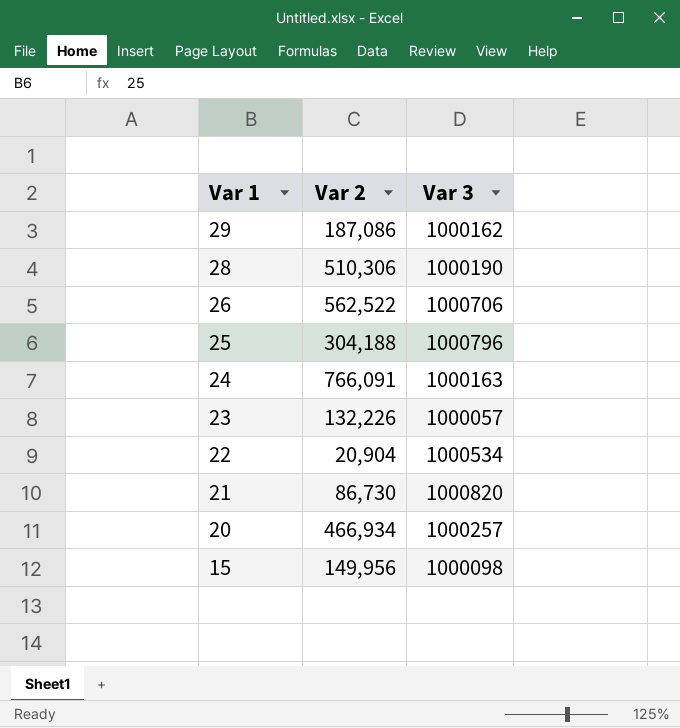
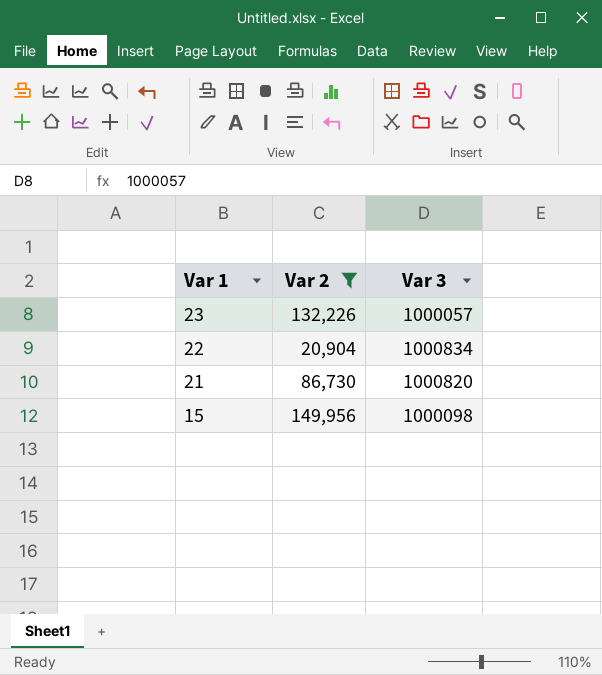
filter: none -> Var 2 <= 149,956
22 | Var 3: 1000534 -> 1000834

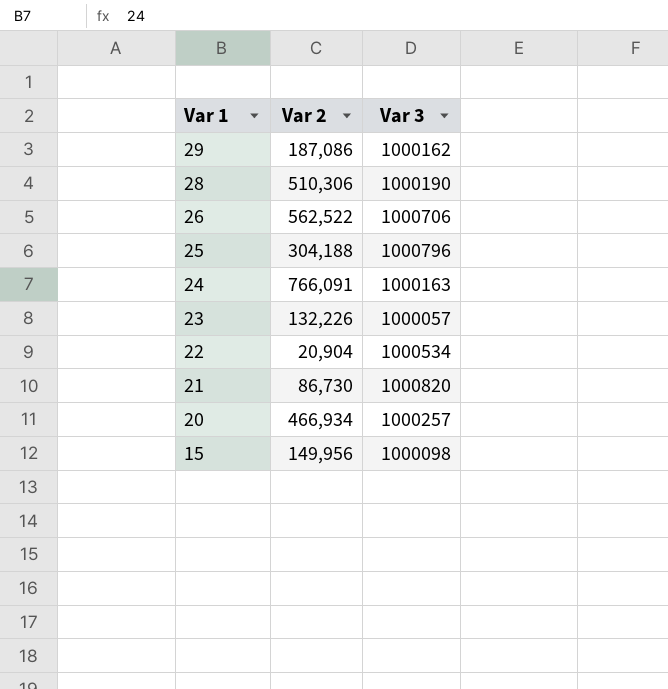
filter: Var 2 <= 149,956 -> none
22 | Var 3: 1000834 -> 1000534

